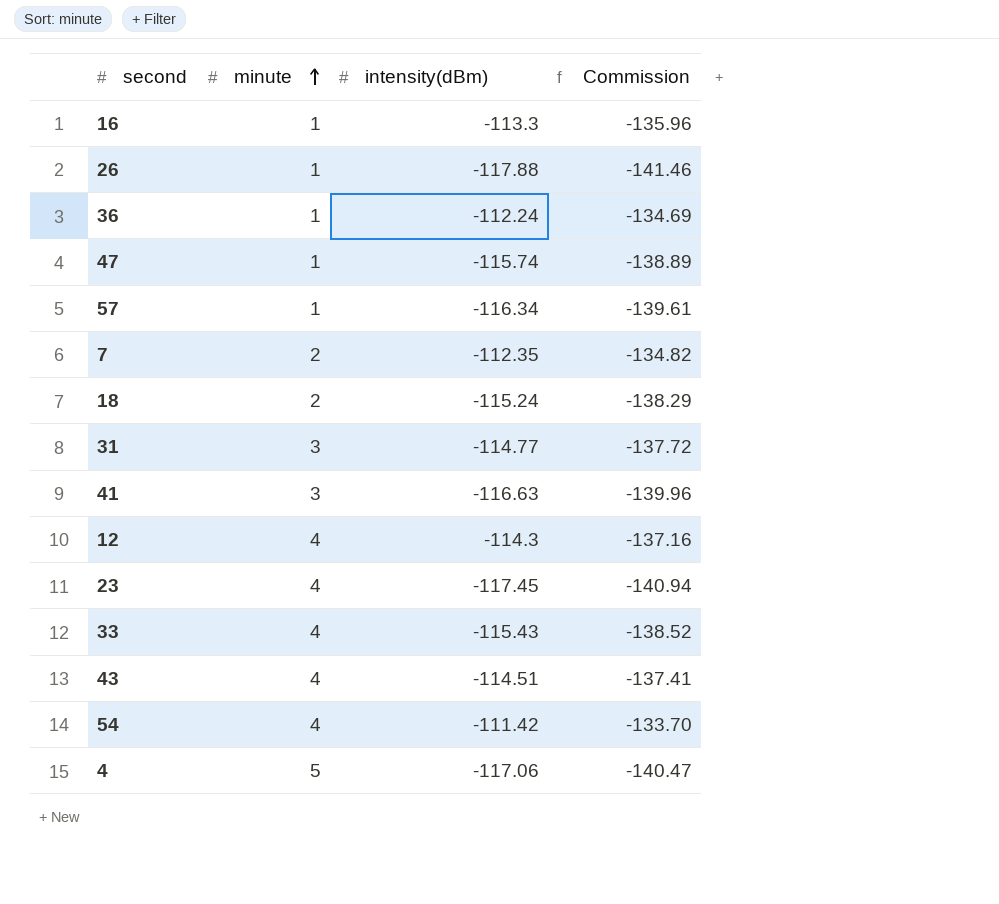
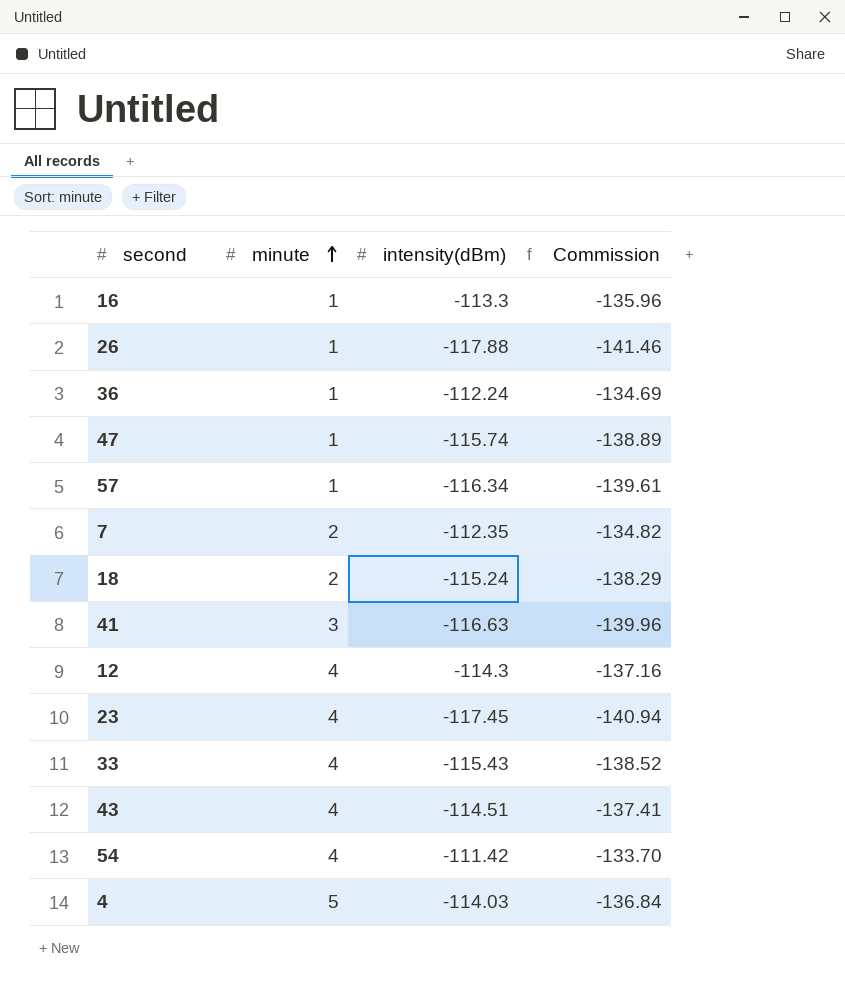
row 31: 3 | -114.77 | -137.72 -> none
4 | intensity(dBm): -117.06 -> -114.03
4 | Commission: -140.47 -> -136.84

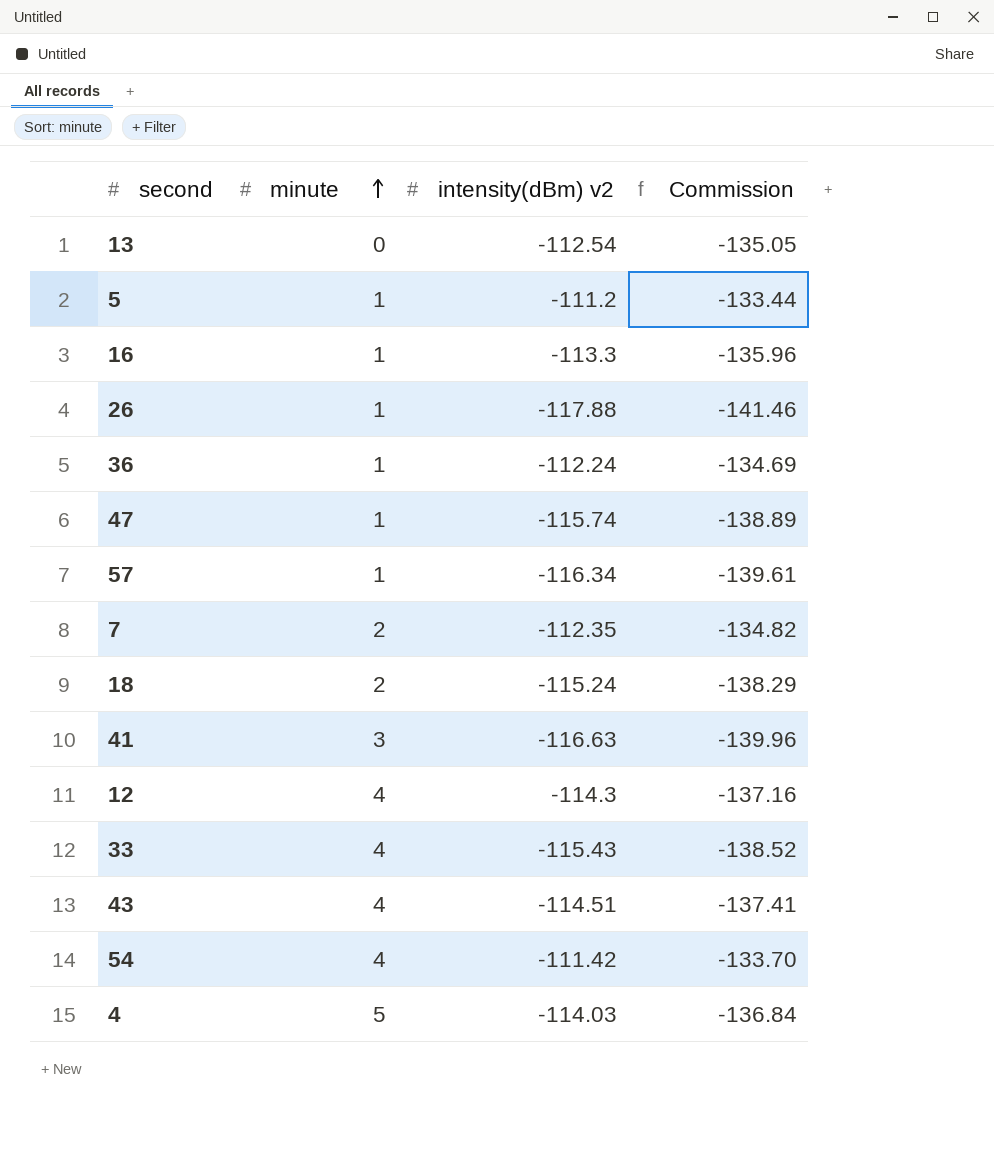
column name: intensity(dBm) -> intensity(dBm) v2
row 23: 4 | -117.45 | -140.94 -> none
row 13: none -> 0 | -112.54 | -135.05
row 5: none -> 1 | -111.2 | -133.44

